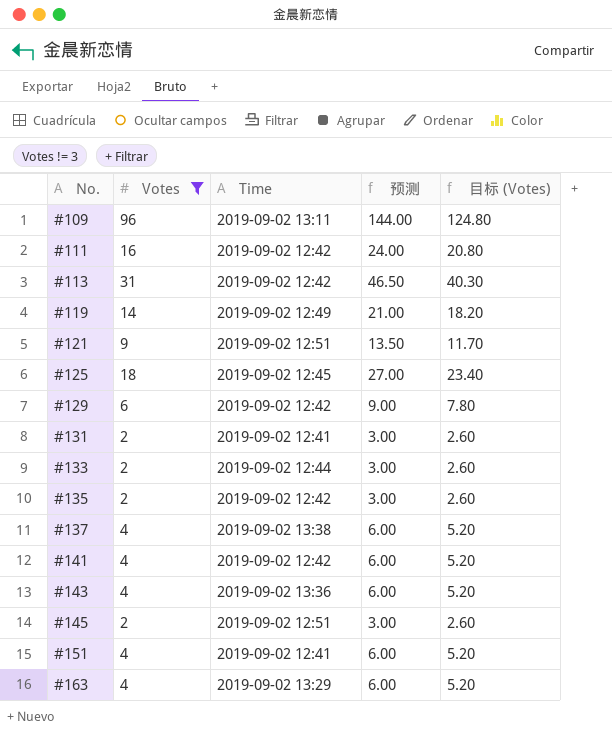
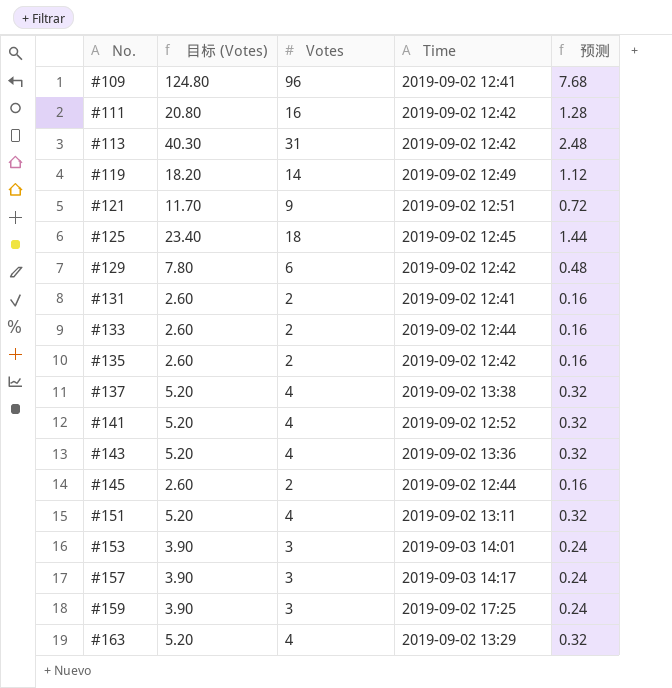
filter: Votes != 3 -> none
column 目标 (Votes) | position: 5 -> 2
column 预测 | formula: [Votes] * 1.5 -> [Votes] * 0.08
#109 | Time: 2019-09-02 13:11 -> 2019-09-02 12:41
#141 | Time: 2019-09-02 12:42 -> 2019-09-02 12:52
#145 | Time: 2019-09-02 12:51 -> 2019-09-02 12:44
#151 | Time: 2019-09-02 12:41 -> 2019-09-02 13:11

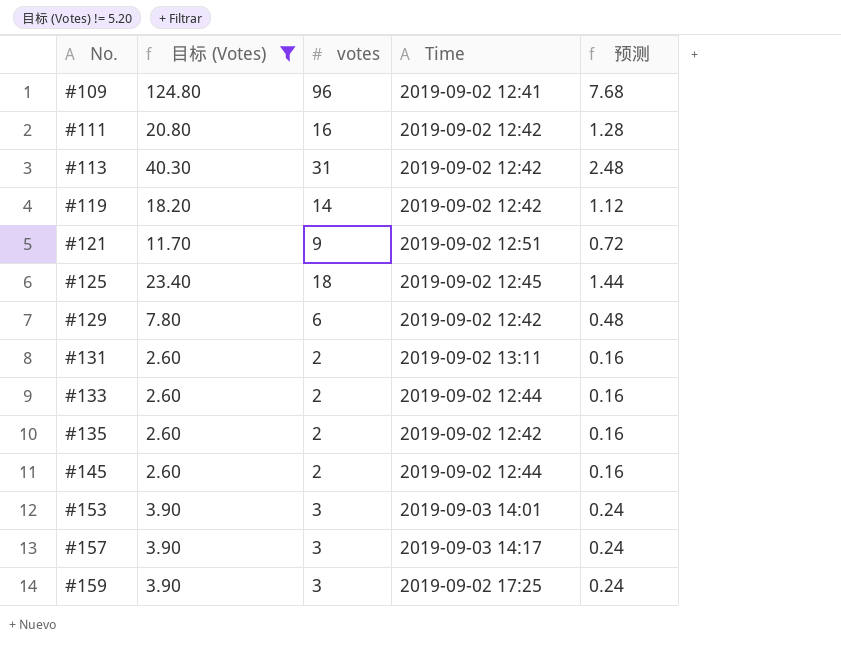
filter: none -> 目标 (Votes) != 5.20
column name: Votes -> votes
#119 | Time: 2019-09-02 12:49 -> 2019-09-02 12:42
#131 | Time: 2019-09-02 12:41 -> 2019-09-02 13:11

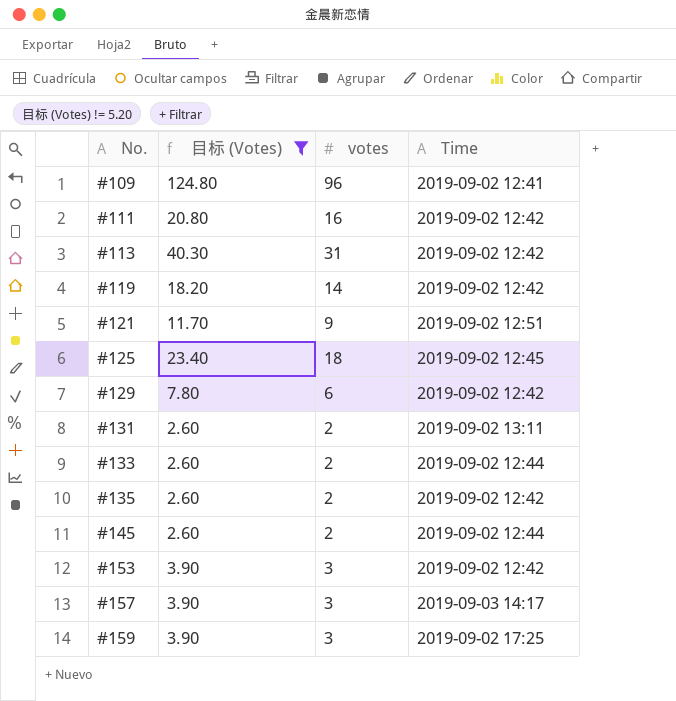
column 预测 | formula: [votes] * 0.08 -> none
#153 | Time: 2019-09-03 14:01 -> 2019-09-02 12:42

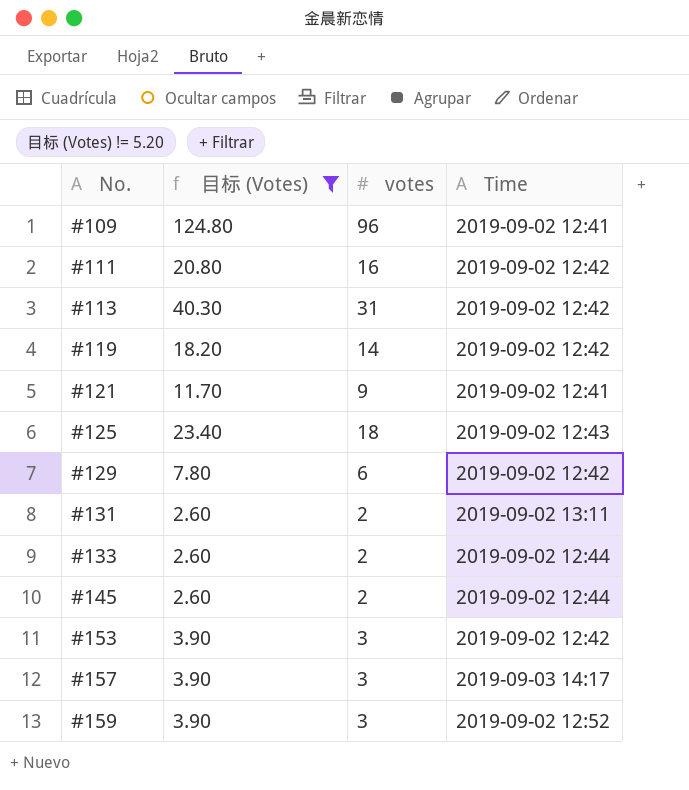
row #135: 2.60 | 2 | 2019-09-02 12:42 -> none
#121 | Time: 2019-09-02 12:51 -> 2019-09-02 12:41
#125 | Time: 2019-09-02 12:45 -> 2019-09-02 12:43
#159 | Time: 2019-09-02 17:25 -> 2019-09-02 12:52

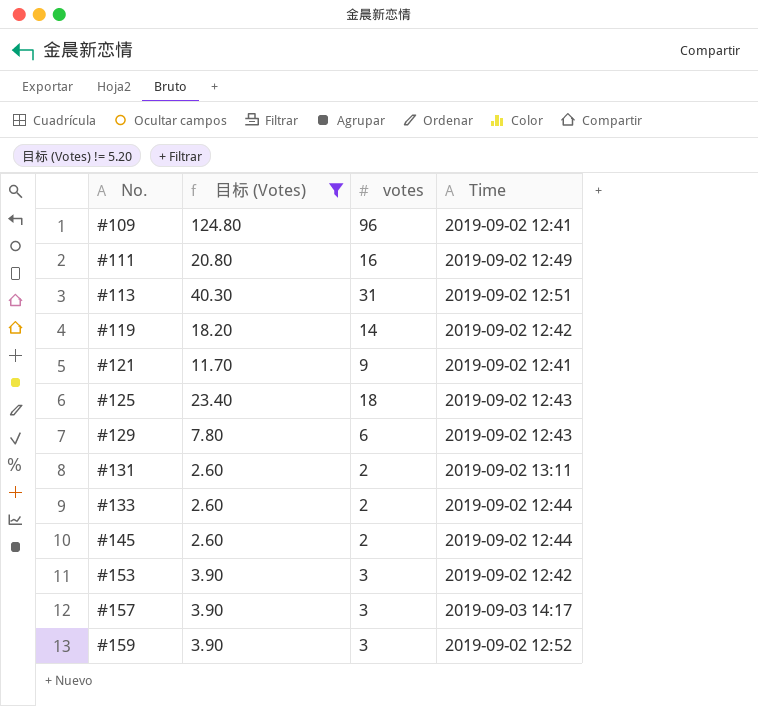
#111 | Time: 2019-09-02 12:42 -> 2019-09-02 12:49
#113 | Time: 2019-09-02 12:42 -> 2019-09-02 12:51
#129 | Time: 2019-09-02 12:42 -> 2019-09-02 12:43

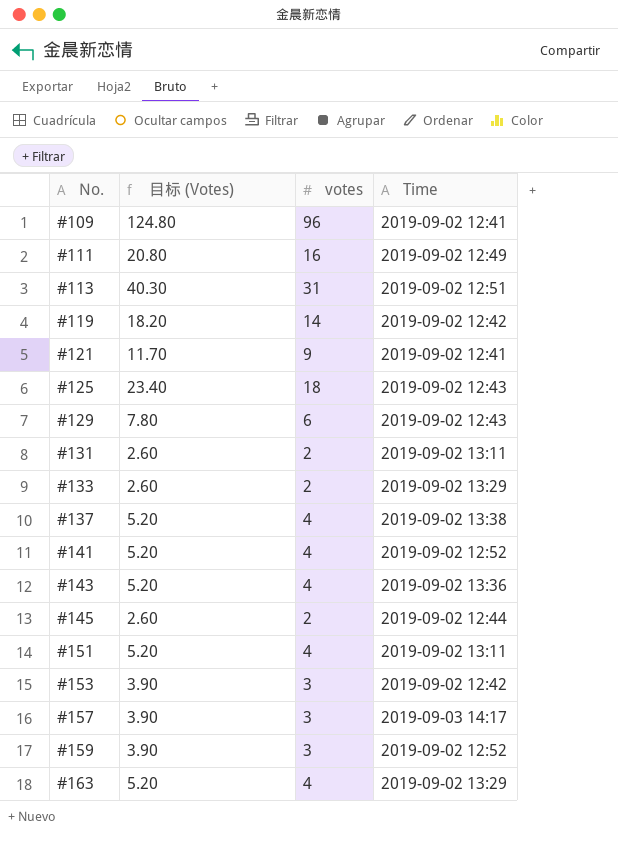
filter: 目标 (Votes) != 5.20 -> none
#133 | Time: 2019-09-02 12:44 -> 2019-09-02 13:29

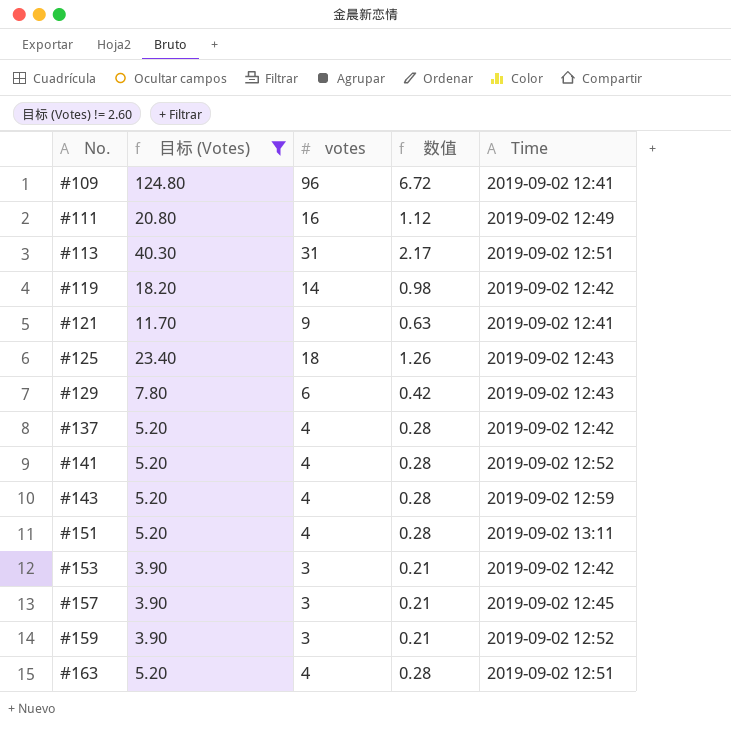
filter: none -> 目标 (Votes) != 2.60
column 数值 | formula: none -> [votes] * 0.07
#137 | Time: 2019-09-02 13:38 -> 2019-09-02 12:42
#143 | Time: 2019-09-02 13:36 -> 2019-09-02 12:59
#157 | Time: 2019-09-03 14:17 -> 2019-09-02 12:45
#163 | Time: 2019-09-02 13:29 -> 2019-09-02 12:51

